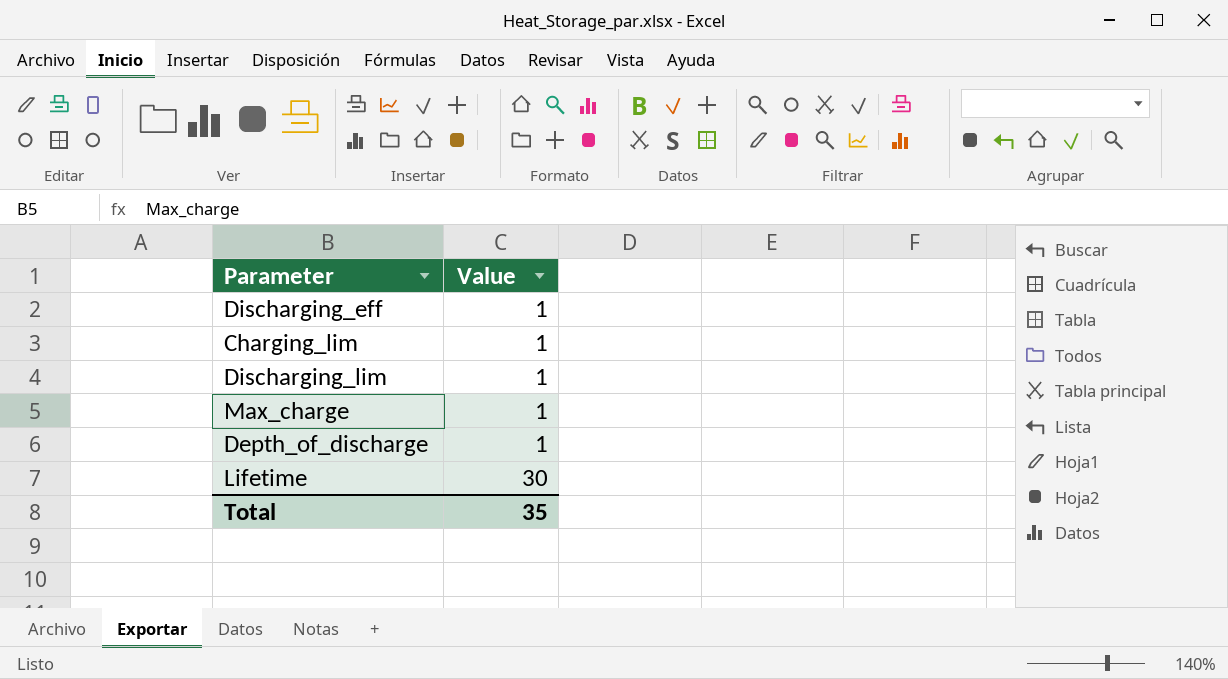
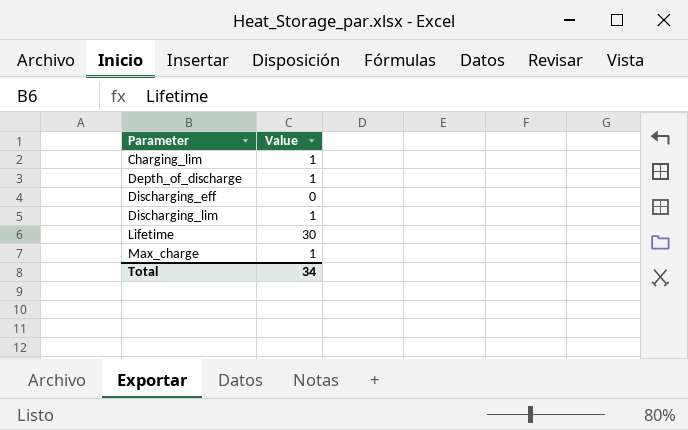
row order: Value ascending -> Parameter ascending
Discharging_eff | Value: 1 -> 0
Total | Value: 35 -> 34

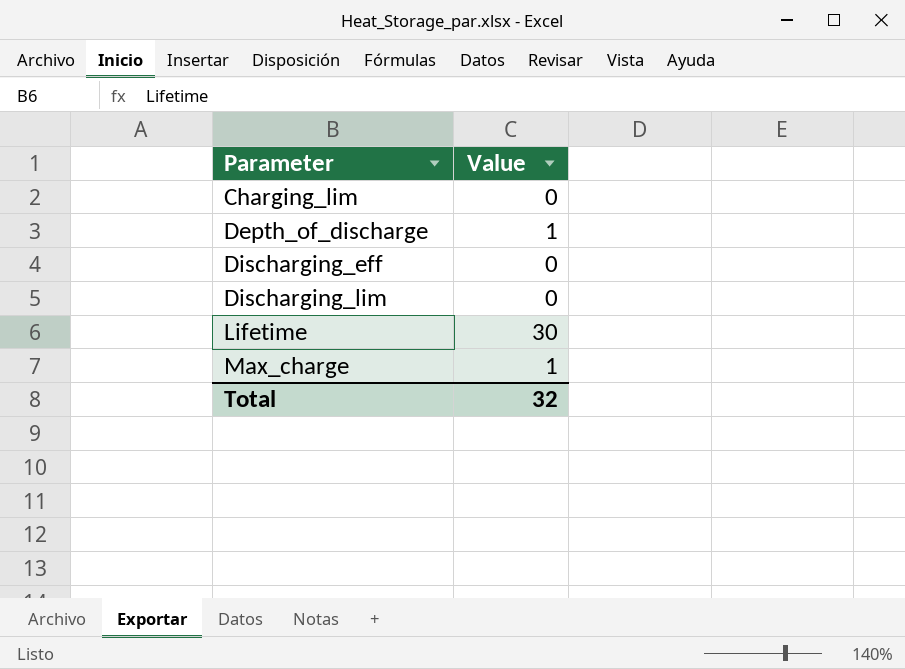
Charging_lim | Value: 1 -> 0
Discharging_lim | Value: 1 -> 0
Total | Value: 34 -> 32

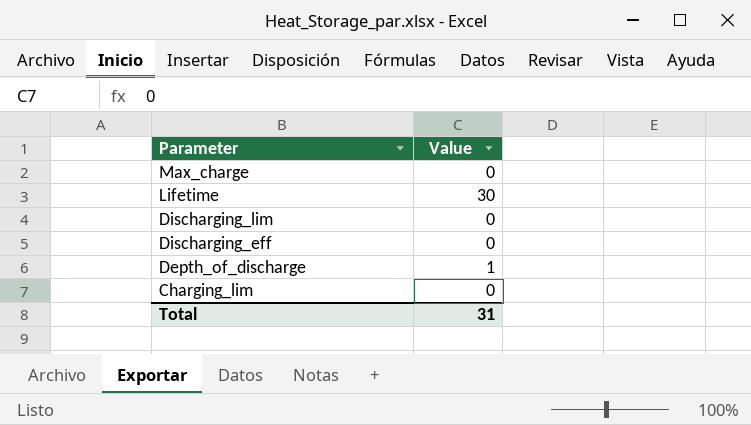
row order: Parameter ascending -> Parameter descending
Max_charge | Value: 1 -> 0
Total | Value: 32 -> 31

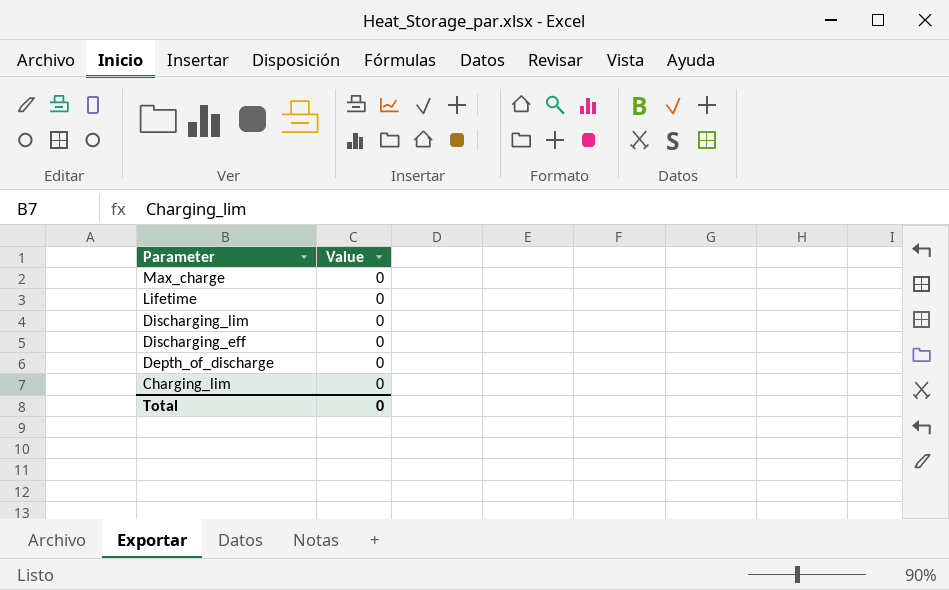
Lifetime | Value: 30 -> 0
Depth_of_discharge | Value: 1 -> 0
Total | Value: 31 -> 0

